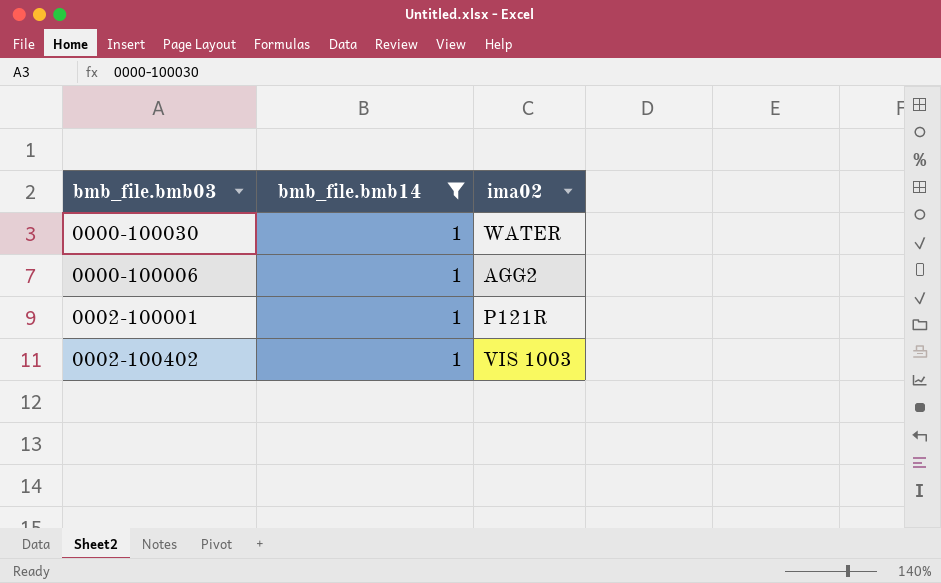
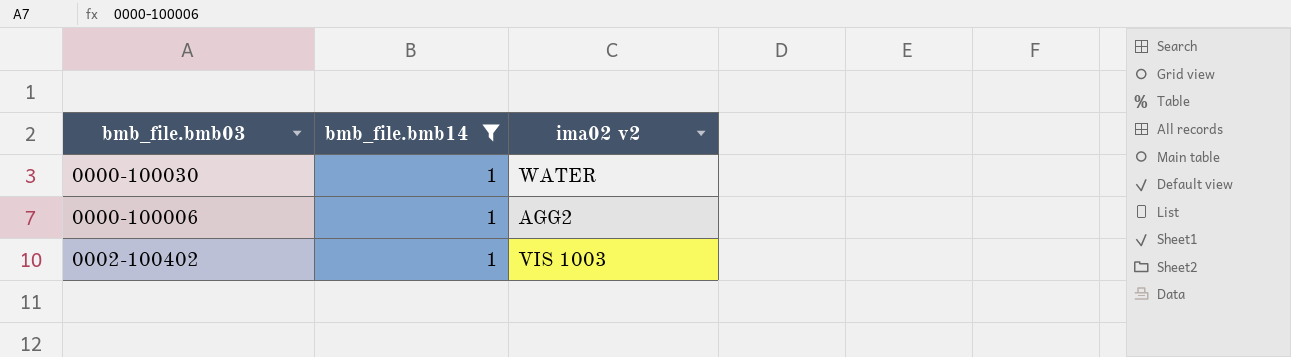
column name: ima02 -> ima02 v2
row 0002-100001: 1 | P121R -> none

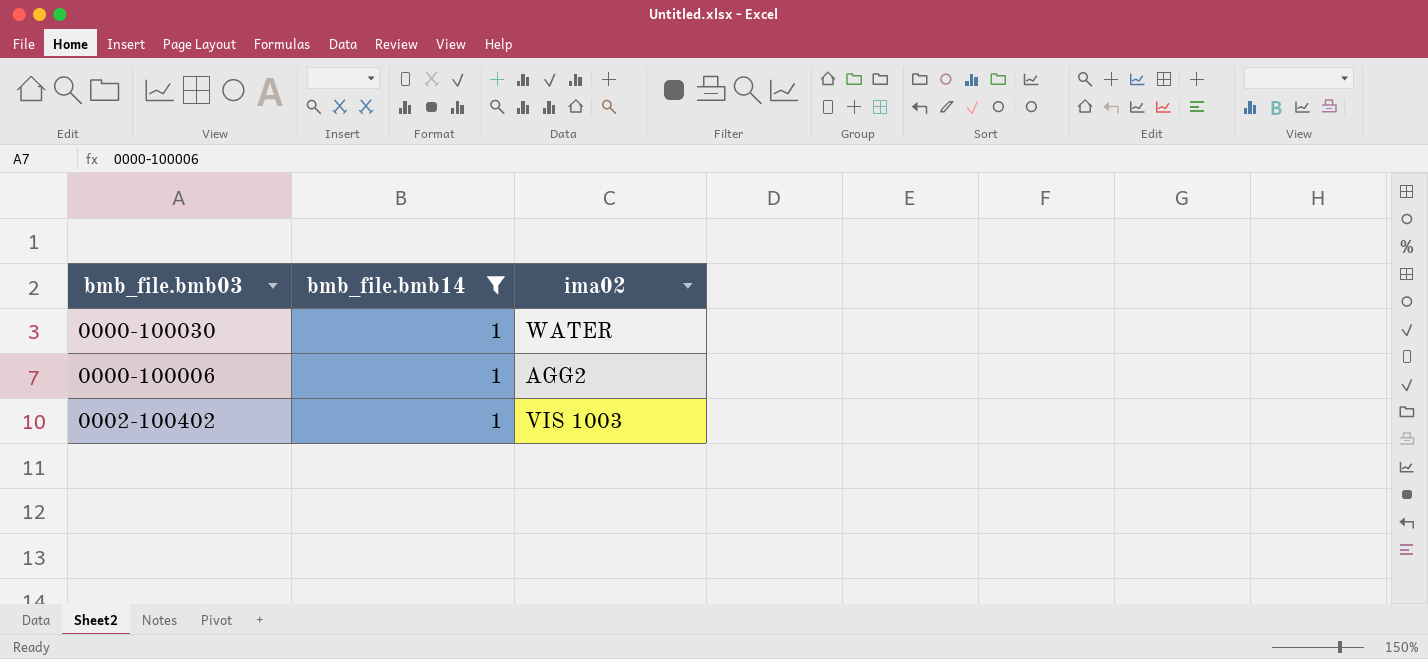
column name: ima02 v2 -> ima02

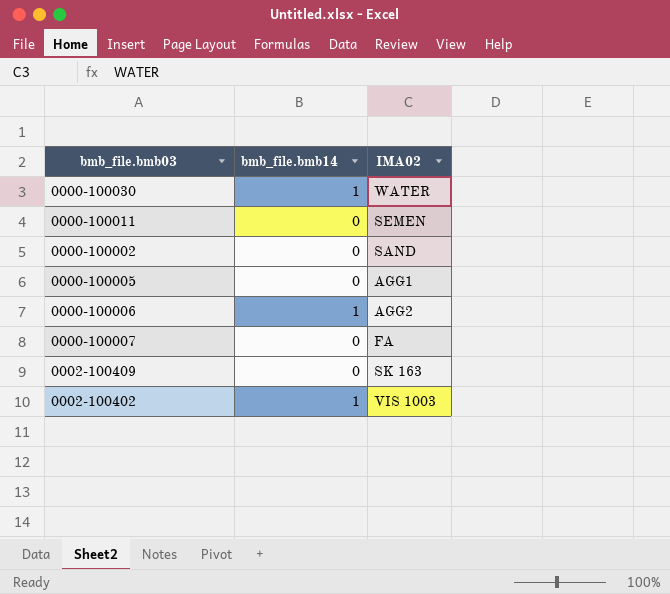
filter: bmb_file.bmb14 = 1 -> none
column name: ima02 -> IMA02

